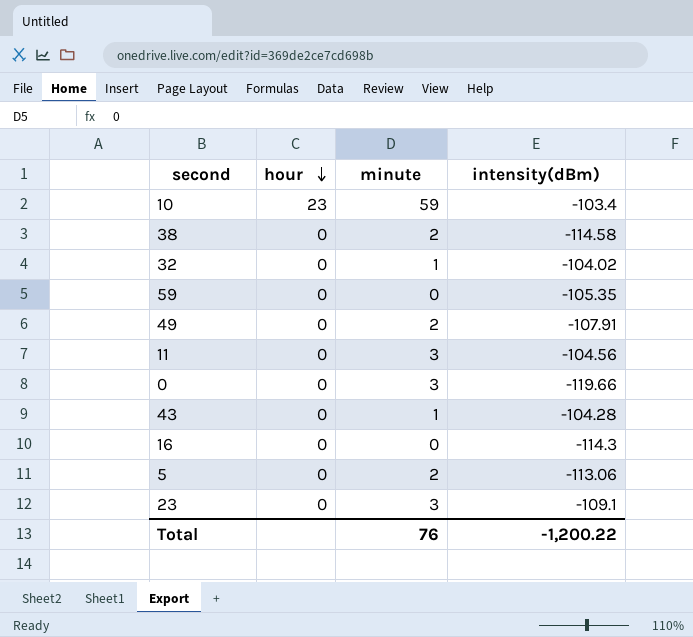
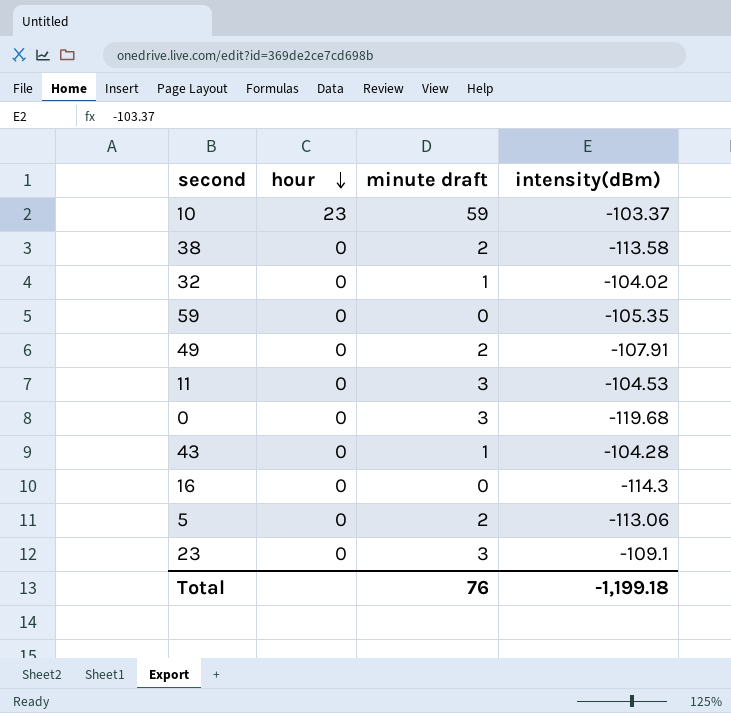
column name: minute -> minute draft
10 | intensity(dBm): -103.4 -> -103.37
38 | intensity(dBm): -114.58 -> -113.58
11 | intensity(dBm): -104.56 -> -104.53
0 | intensity(dBm): -119.66 -> -119.68
Total | intensity(dBm): -1,200.22 -> -1,199.18

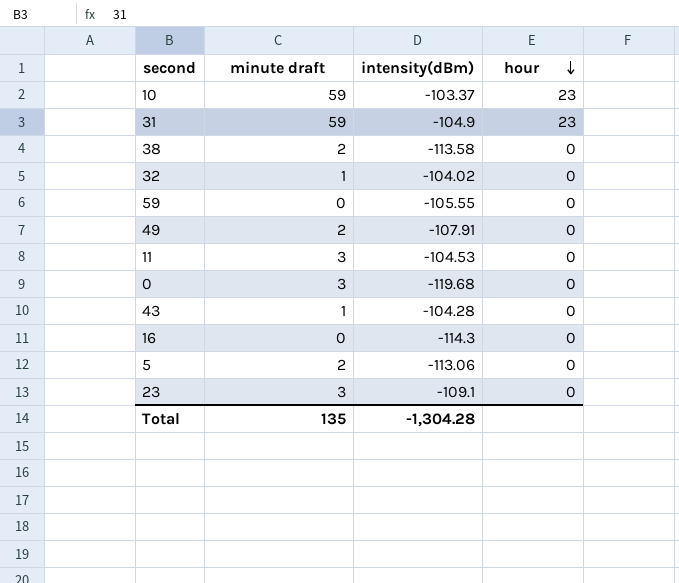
column hour | position: 2 -> 4
row 31: none -> 59 | -104.9 | 23
59 | intensity(dBm): -105.35 -> -105.55
Total | minute draft: 76 -> 135
Total | intensity(dBm): -1,199.18 -> -1,304.28

